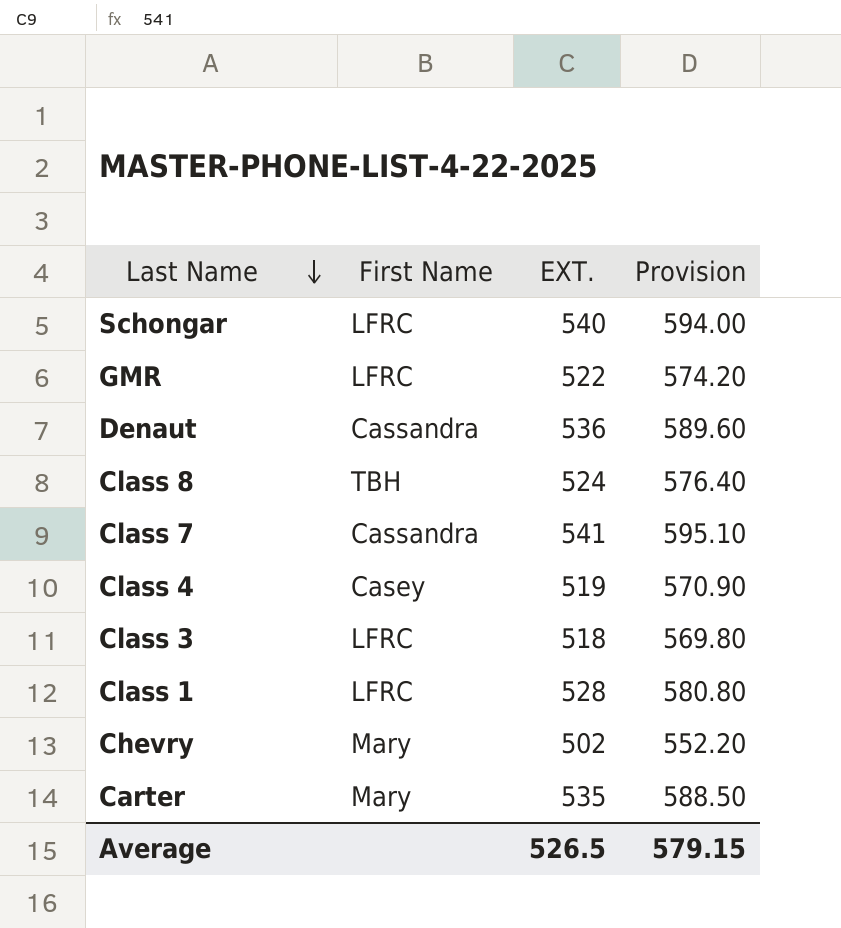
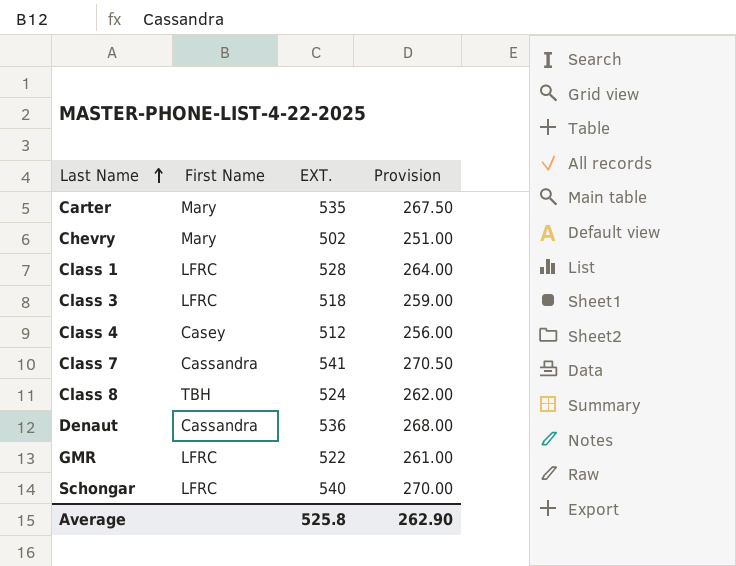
row order: Last Name descending -> Last Name ascending
column Provision | formula: [EXT.] * 1.1 -> [EXT.] * 0.5
Class 4 | EXT.: 519 -> 512
Average | EXT.: 526.5 -> 525.8
Average | Provision: 579.15 -> 262.90

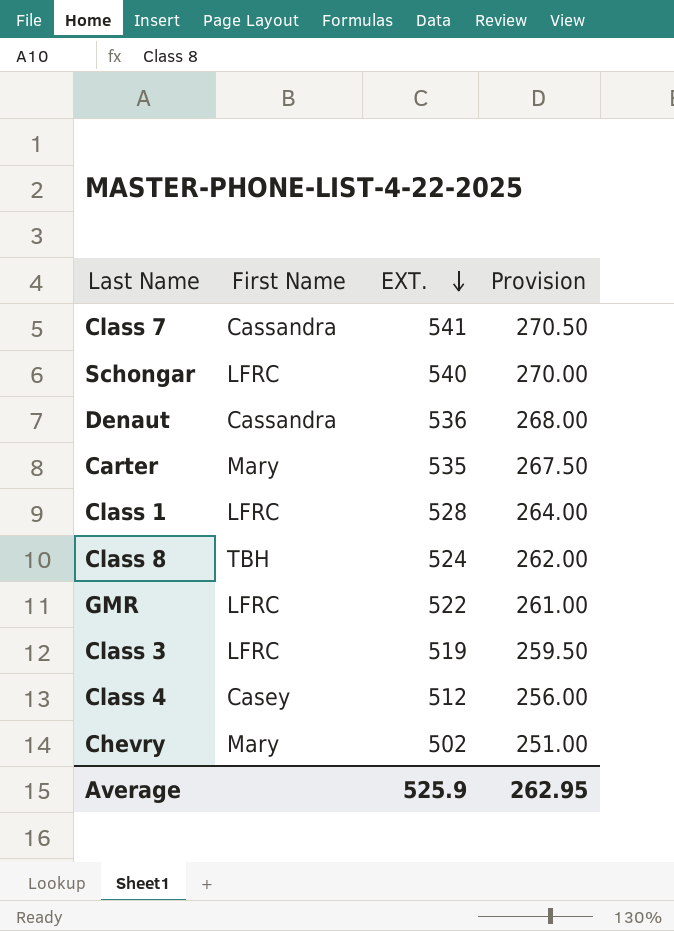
row order: Last Name ascending -> EXT. descending
Class 3 | EXT.: 518 -> 519
Class 3 | Provision: 259.00 -> 259.50
Average | EXT.: 525.8 -> 525.9
Average | Provision: 262.90 -> 262.95

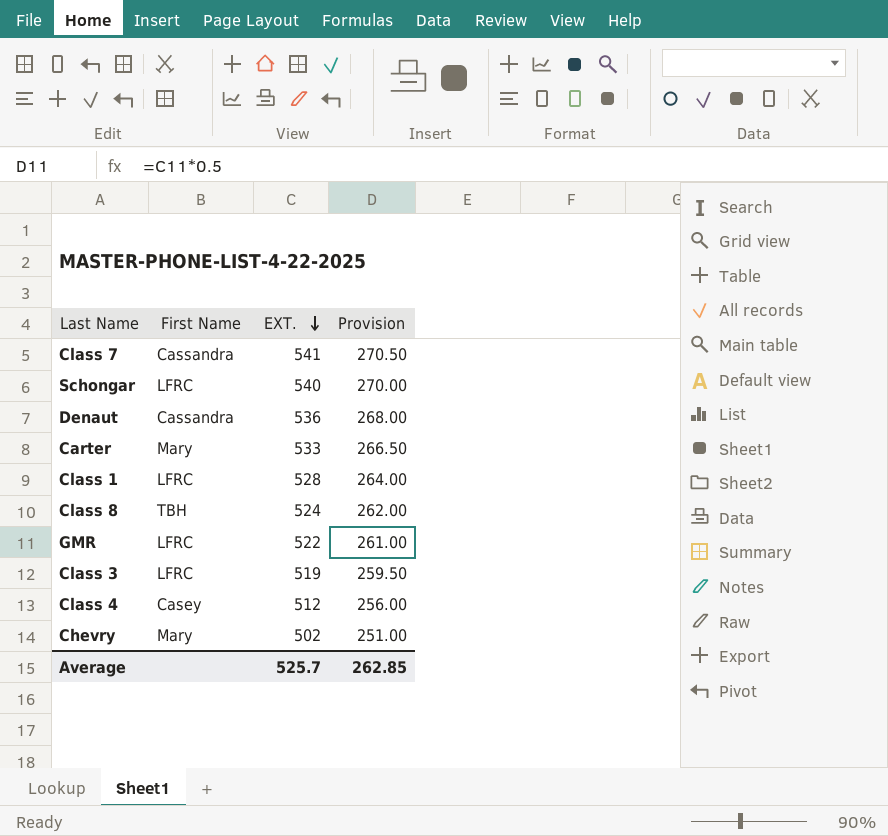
Carter | EXT.: 535 -> 533
Carter | Provision: 267.50 -> 266.50
Average | EXT.: 525.9 -> 525.7
Average | Provision: 262.95 -> 262.85

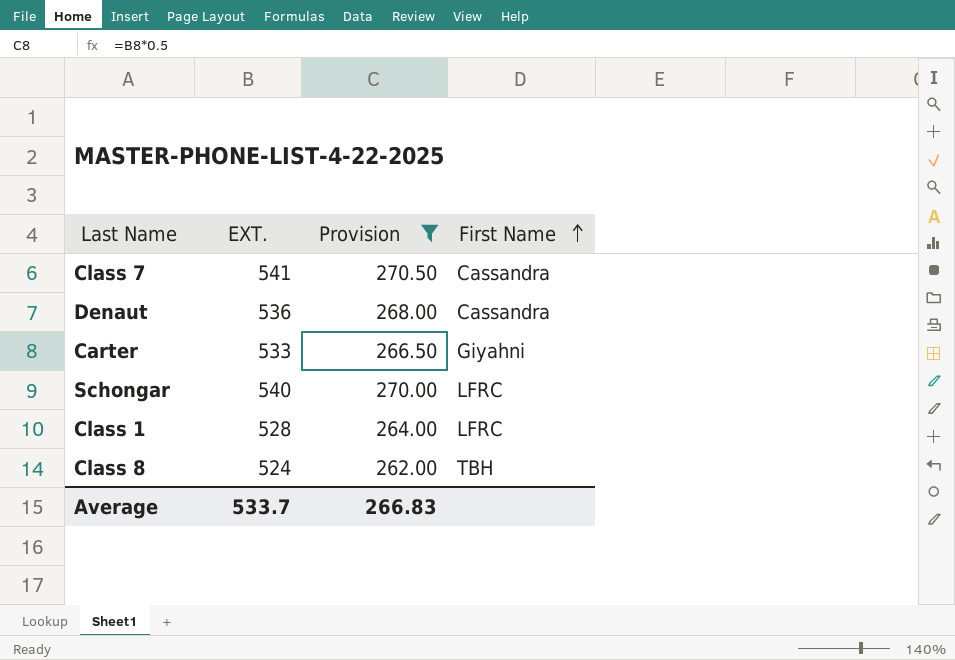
filter: none -> Provision >= 262.00
row order: EXT. descending -> First Name ascending
column First Name | position: 2 -> 4
Carter | First Name: Mary -> Giyahni
Average | EXT.: 525.7 -> 533.7
Average | Provision: 262.85 -> 266.83

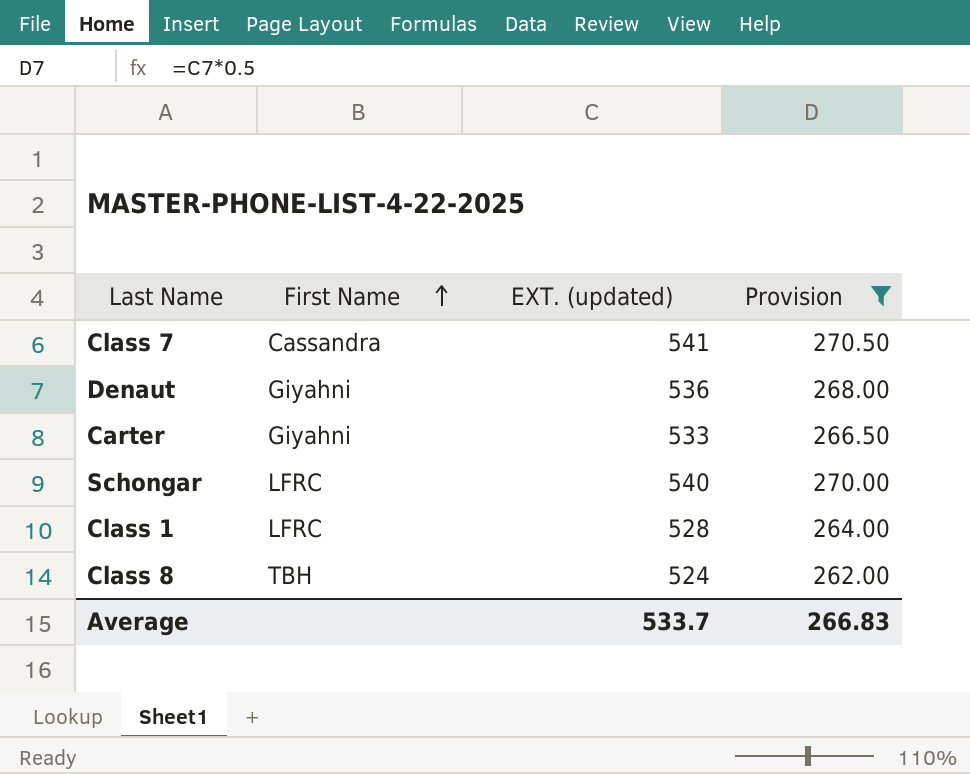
column First Name | position: 4 -> 2
column name: EXT. -> EXT. (updated)
Denaut | First Name: Cassandra -> Giyahni

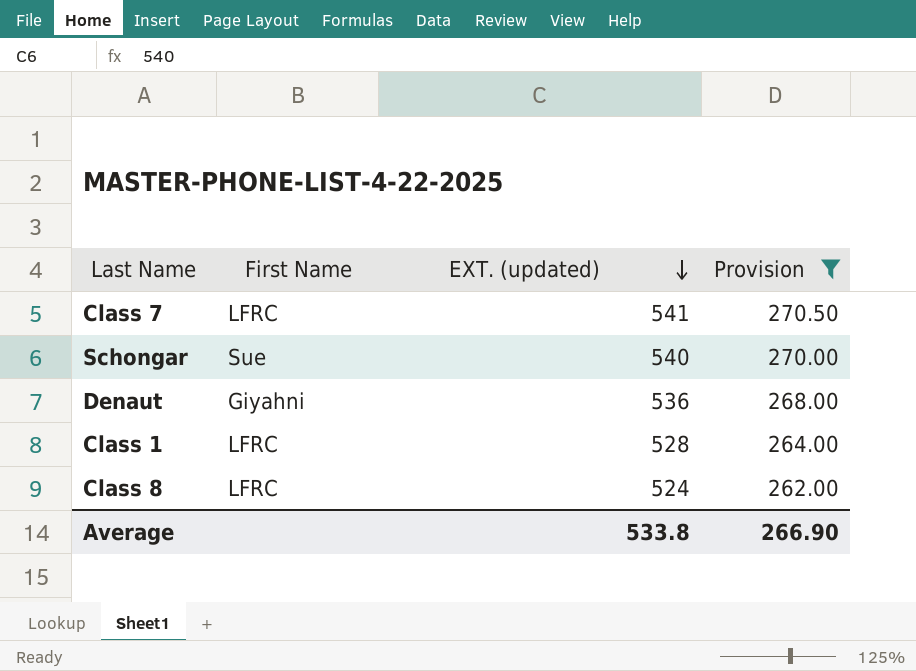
row order: First Name ascending -> EXT. (updated) descending
row Carter: Giyahni | 533 | 266.50 -> none
Class 7 | First Name: Cassandra -> LFRC
Schongar | First Name: LFRC -> Sue
Class 8 | First Name: TBH -> LFRC
Average | EXT. (updated): 533.7 -> 533.8
Average | Provision: 266.83 -> 266.90

